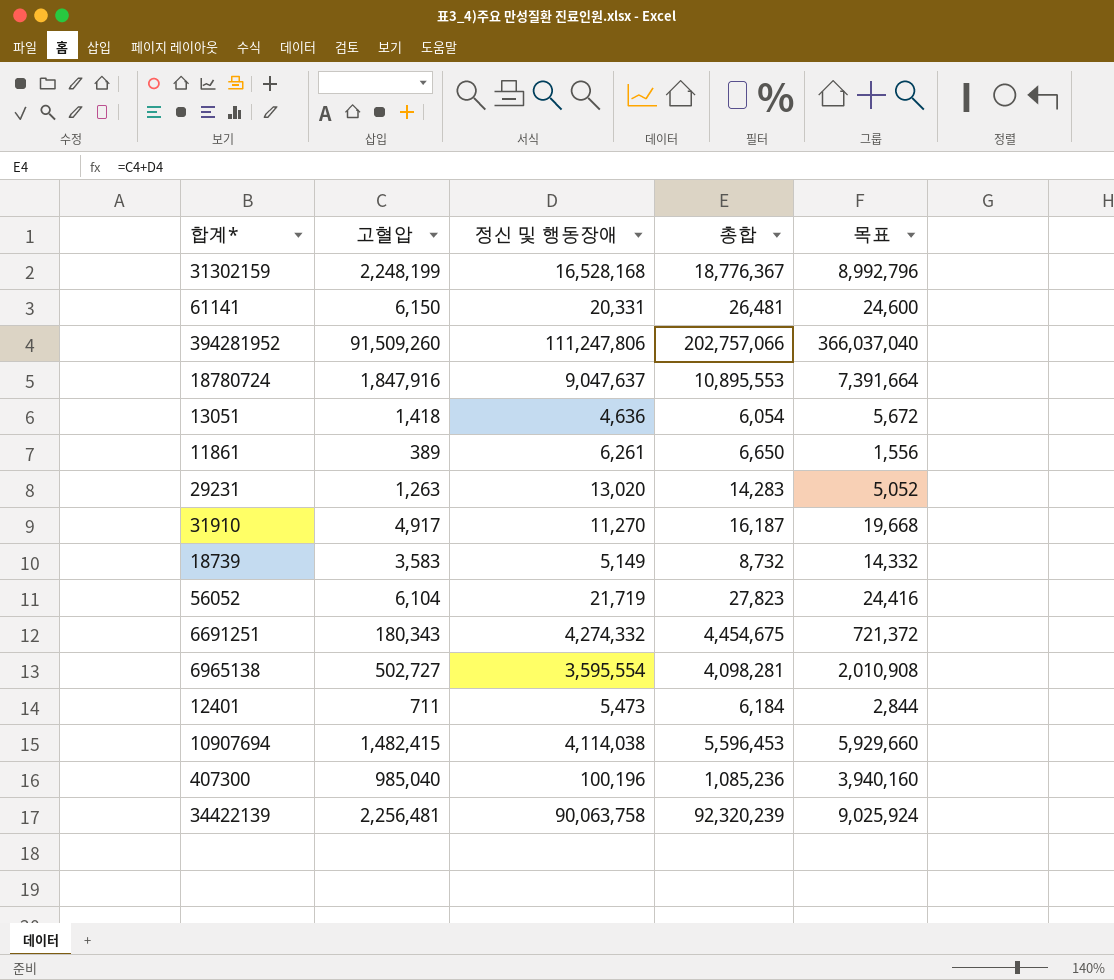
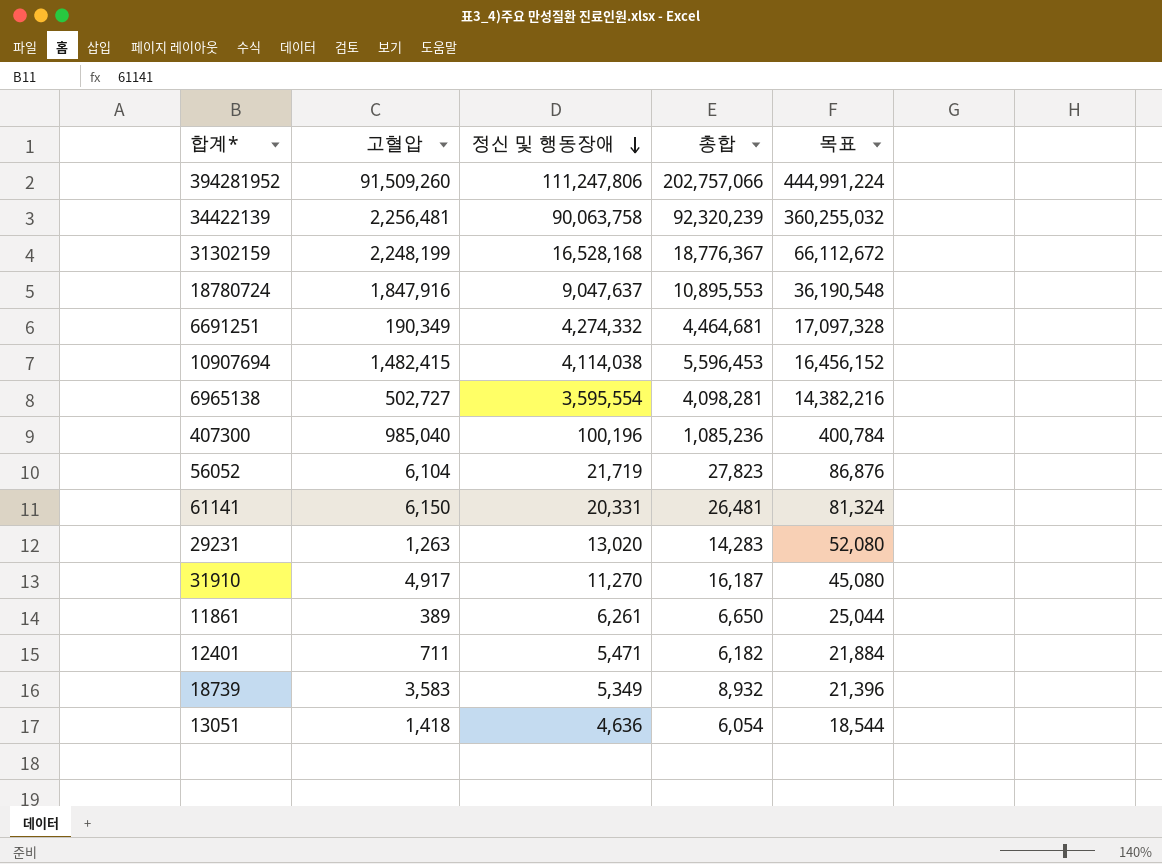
row order: none -> 정신 및 행동장애 descending
column 목표 | formula: [고혈압] * 4 -> [정신 및 행동장애] * 4
6691251 | 고혈압: 180,343 -> 190,349
6691251 | 총합: 4,454,675 -> 4,464,681
12401 | 정신 및 행동장애: 5,473 -> 5,471
12401 | 총합: 6,184 -> 6,182
18739 | 정신 및 행동장애: 5,149 -> 5,349
18739 | 총합: 8,732 -> 8,932

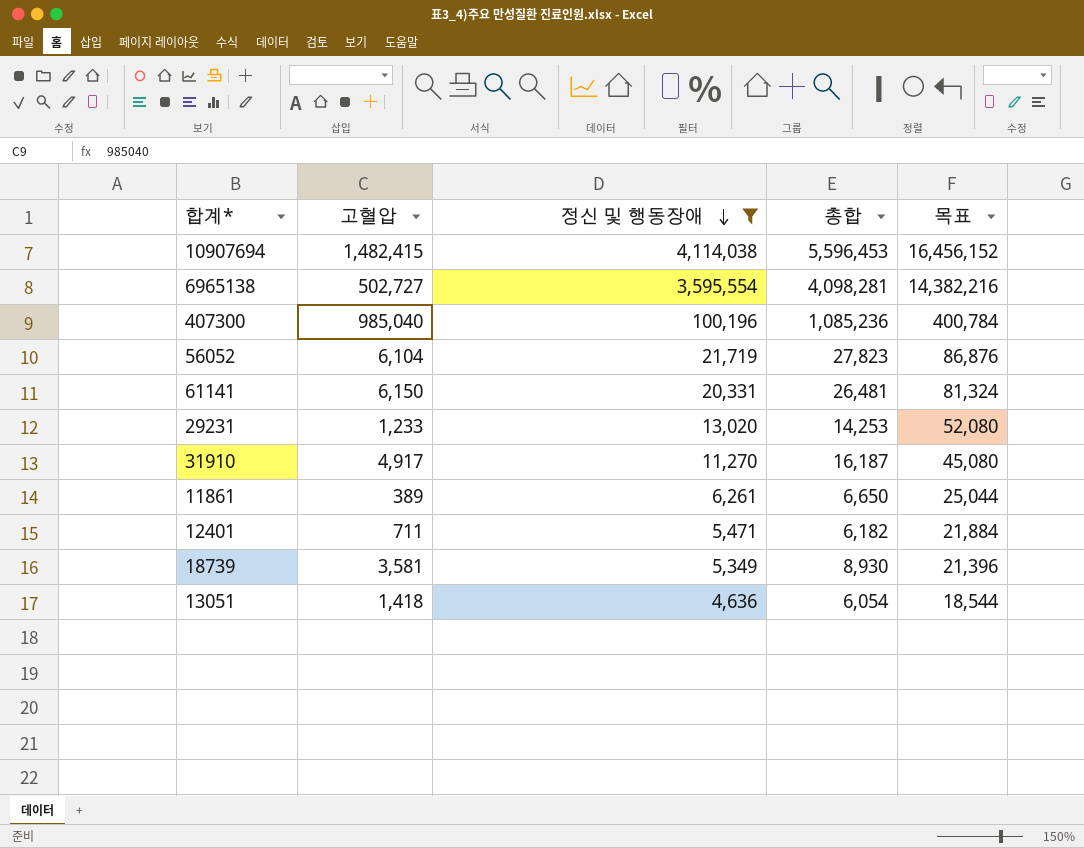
filter: none -> 정신 및 행동장애 <= 4,114,038
29231 | 고혈압: 1,263 -> 1,233
29231 | 총합: 14,283 -> 14,253
18739 | 고혈압: 3,583 -> 3,581
18739 | 총합: 8,932 -> 8,930

